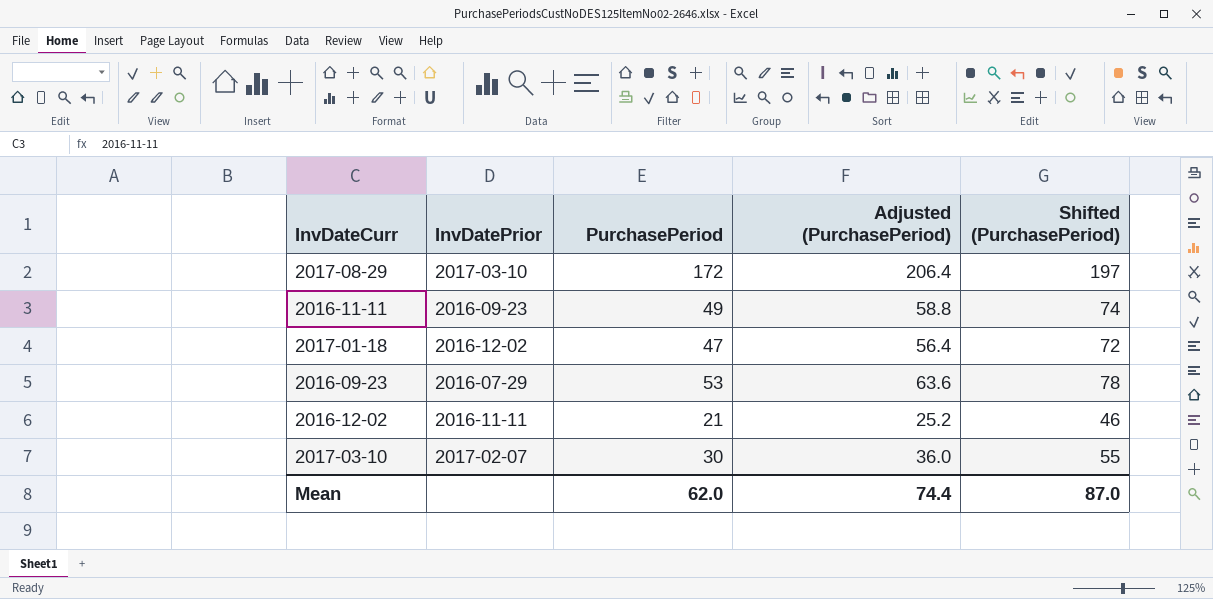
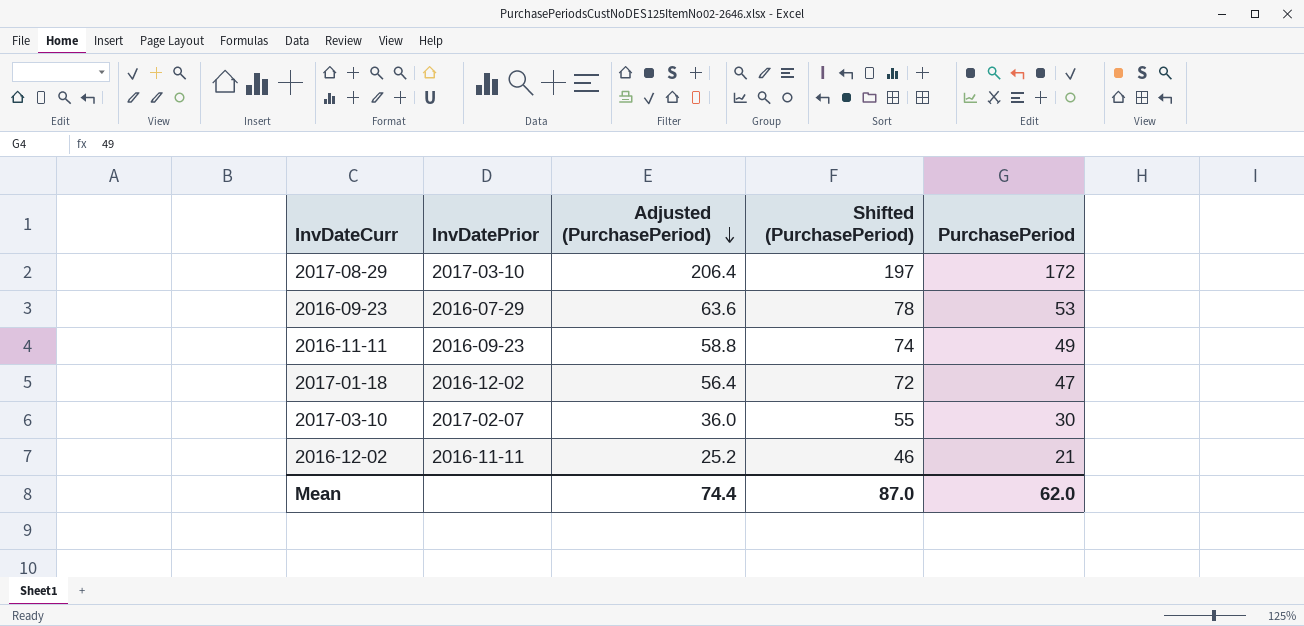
row order: none -> Adjusted (PurchasePeriod) descending
column PurchasePeriod | position: 3 -> 5

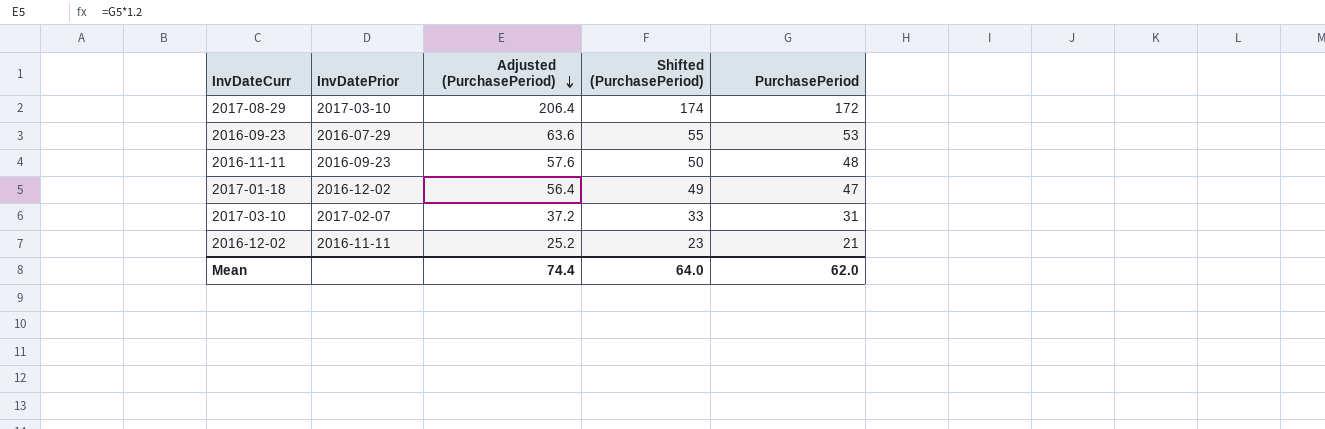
column Shifted (PurchasePeriod) | formula: [PurchasePeriod] + 25 -> [PurchasePeriod] + 2
2016-11-11 | Adjusted (PurchasePeriod): 58.8 -> 57.6
2016-11-11 | PurchasePeriod: 49 -> 48
2017-03-10 | Adjusted (PurchasePeriod): 36.0 -> 37.2
2017-03-10 | PurchasePeriod: 30 -> 31
Mean | Shifted (PurchasePeriod): 87.0 -> 64.0

